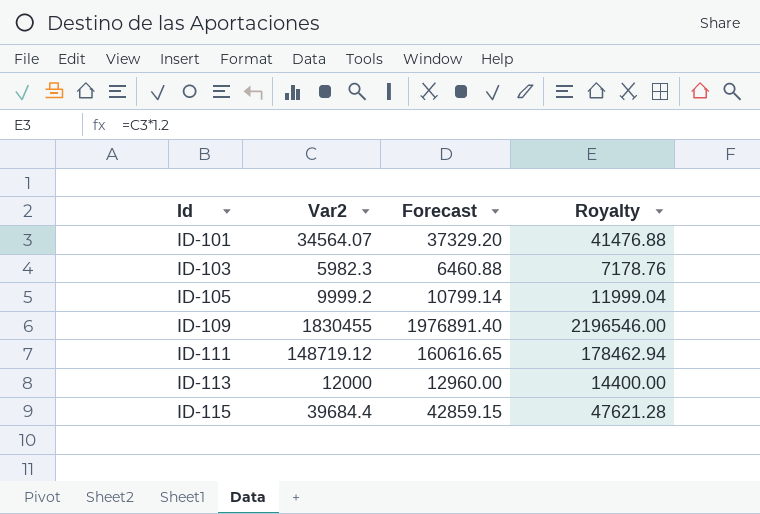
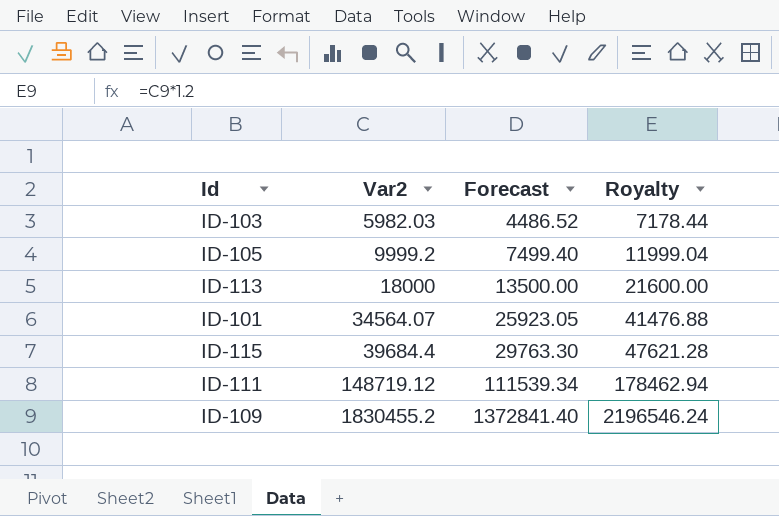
row order: Id ascending -> Var2 ascending
column Forecast | formula: [Var2] * 1.08 -> [Var2] * 0.75
ID-103 | Var2: 5982.3 -> 5982.03
ID-103 | Royalty: 7178.76 -> 7178.44
ID-113 | Var2: 12000 -> 18000
ID-113 | Royalty: 14400.00 -> 21600.00
ID-109 | Var2: 1830455 -> 1830455.2
ID-109 | Royalty: 2196546.00 -> 2196546.24

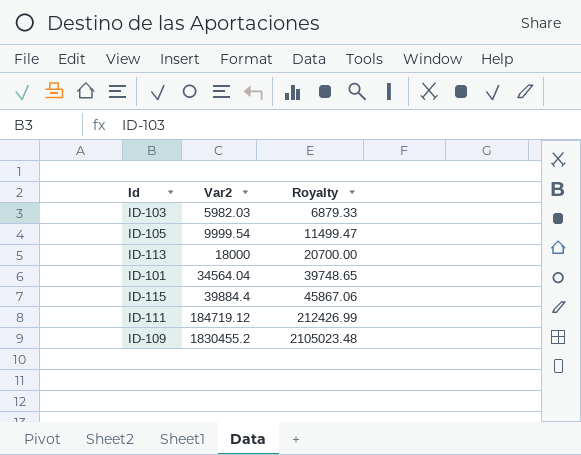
column Forecast | formula: [Var2] * 0.75 -> none
column Royalty | formula: [Var2] * 1.2 -> [Var2] * 1.15
ID-105 | Var2: 9999.2 -> 9999.54
ID-101 | Var2: 34564.07 -> 34564.04
ID-115 | Var2: 39684.4 -> 39884.4
ID-111 | Var2: 148719.12 -> 184719.12

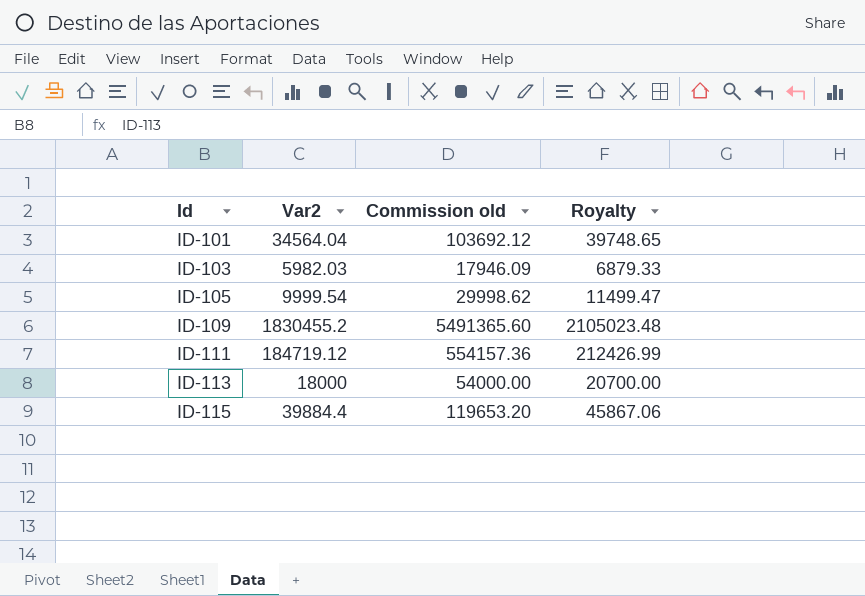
row order: Var2 ascending -> Id ascending
column Commission old | formula: none -> [Var2] * 3

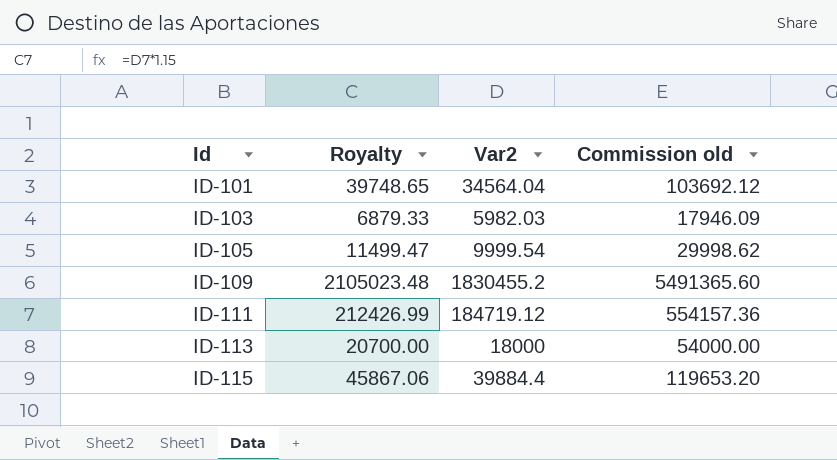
column Royalty | position: 4 -> 2

